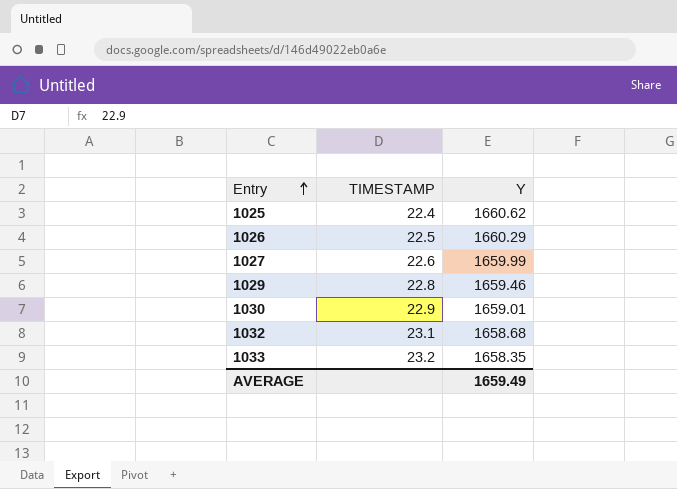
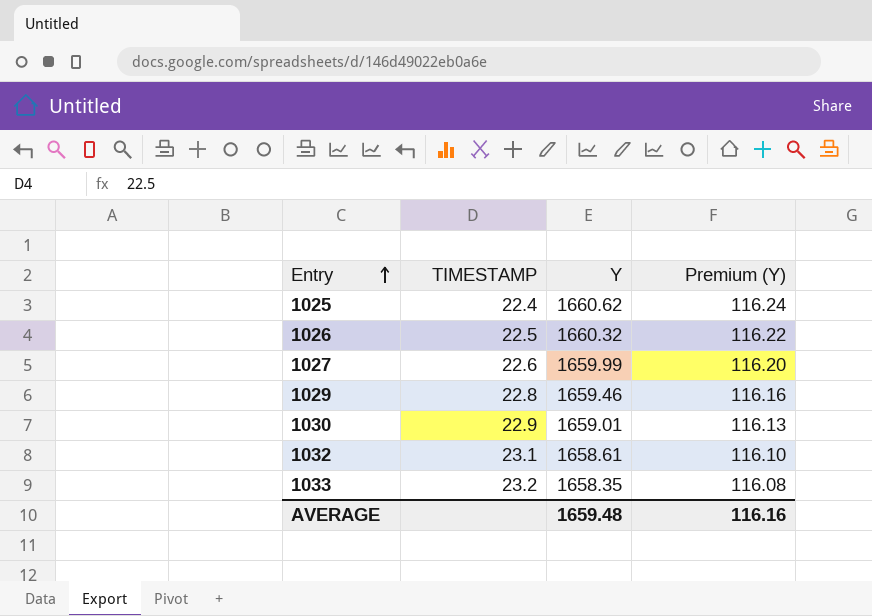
column Premium (Y) | formula: none -> [Y] * 0.07
1026 | Y: 1660.29 -> 1660.32
1032 | Y: 1658.68 -> 1658.61
AVERAGE | Y: 1659.49 -> 1659.48

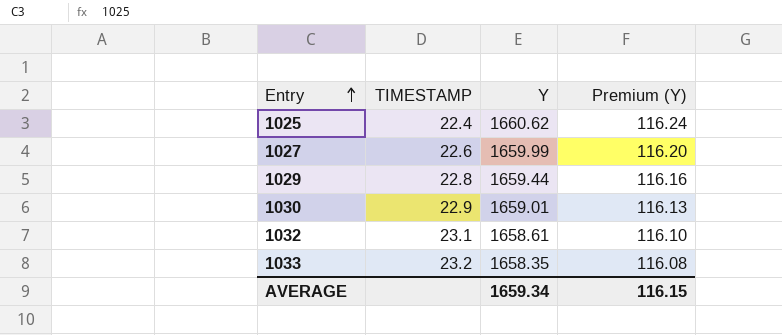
row 1026: 22.5 | 1660.32 | 116.22 -> none
1029 | Y: 1659.46 -> 1659.44
AVERAGE | Y: 1659.48 -> 1659.34
AVERAGE | Premium (Y): 116.16 -> 116.15

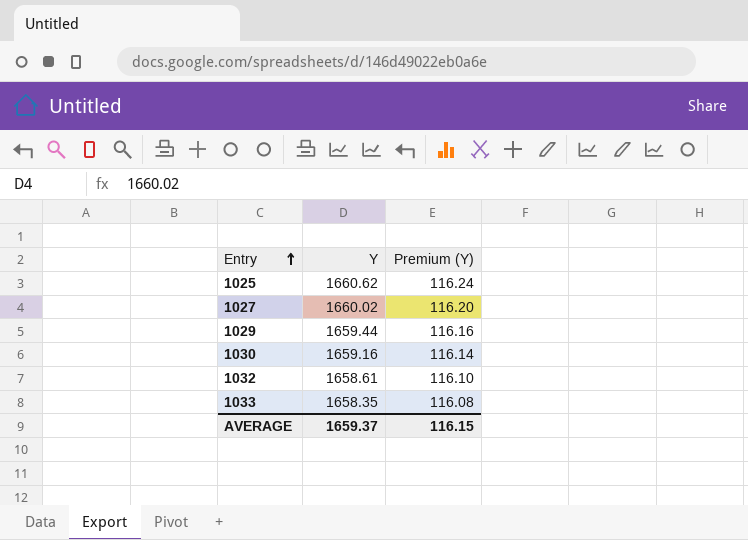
column TIMESTAMP | position: 2 -> none
1027 | Y: 1659.99 -> 1660.02
1030 | Y: 1659.01 -> 1659.16
1030 | Premium (Y): 116.13 -> 116.14
AVERAGE | Y: 1659.34 -> 1659.37

